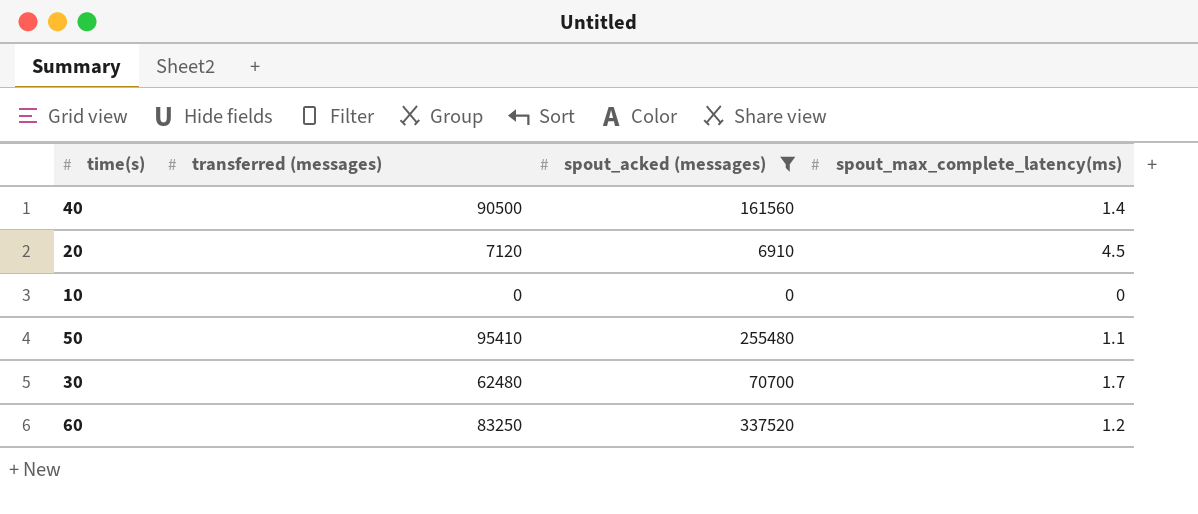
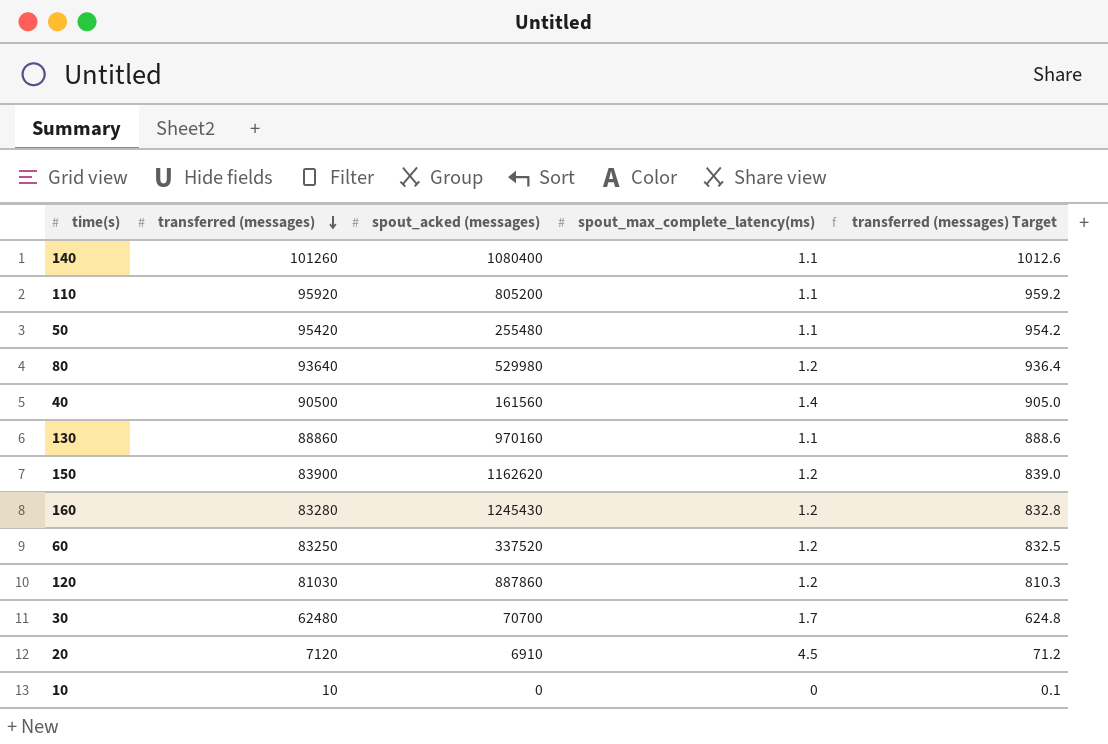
filter: spout_acked (messages) <= 337520 -> none
row order: none -> transferred (messages) descending
column transferred (messages) Target | formula: none -> [transferred (messages)] * 0.01
50 | transferred (messages): 95410 -> 95420
10 | transferred (messages): 0 -> 10

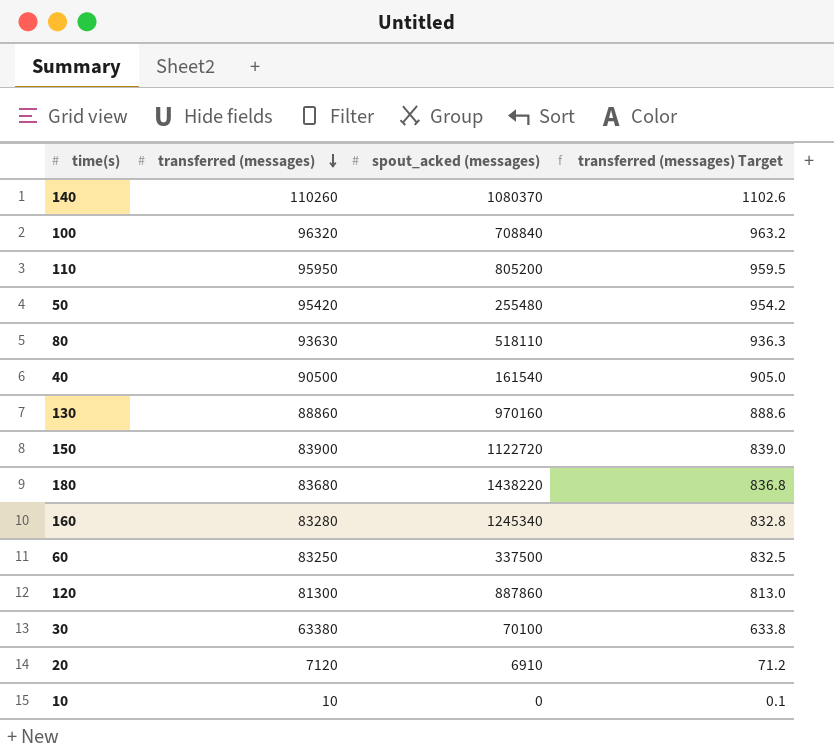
column spout_max_complete_latency(ms) | position: 4 -> none
140 | transferred (messages): 101260 -> 110260
140 | spout_acked (messages): 1080400 -> 1080370
140 | transferred (messages) Target: 1012.6 -> 1102.6
row 100: none -> 96320 | 708840 | 963.2
110 | transferred (messages): 95920 -> 95950
110 | transferred (messages) Target: 959.2 -> 959.5
80 | transferred (messages): 93640 -> 93630
80 | spout_acked (messages): 529980 -> 518110
80 | transferred (messages) Target: 936.4 -> 936.3
40 | spout_acked (messages): 161560 -> 161540
150 | spout_acked (messages): 1162620 -> 1122720
row 180: none -> 83680 | 1438220 | 836.8
160 | spout_acked (messages): 1245430 -> 1245340
60 | spout_acked (messages): 337520 -> 337500
120 | transferred (messages): 81030 -> 81300
120 | transferred (messages) Target: 810.3 -> 813.0
30 | transferred (messages): 62480 -> 63380
30 | spout_acked (messages): 70700 -> 70100
30 | transferred (messages) Target: 624.8 -> 633.8

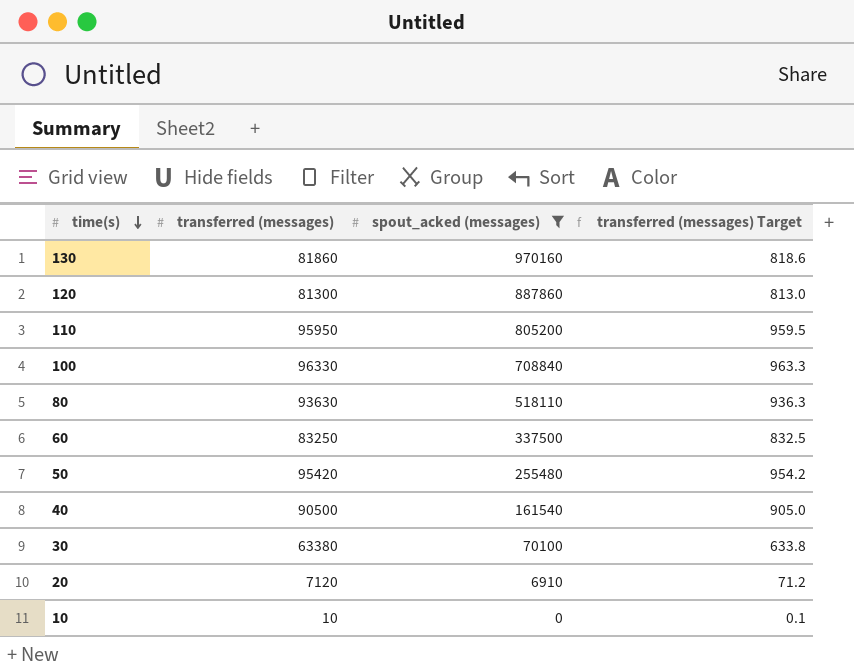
filter: none -> spout_acked (messages) <= 970160
row order: transferred (messages) descending -> time(s) descending
130 | transferred (messages): 88860 -> 81860
130 | transferred (messages) Target: 888.6 -> 818.6
100 | transferred (messages): 96320 -> 96330
100 | transferred (messages) Target: 963.2 -> 963.3

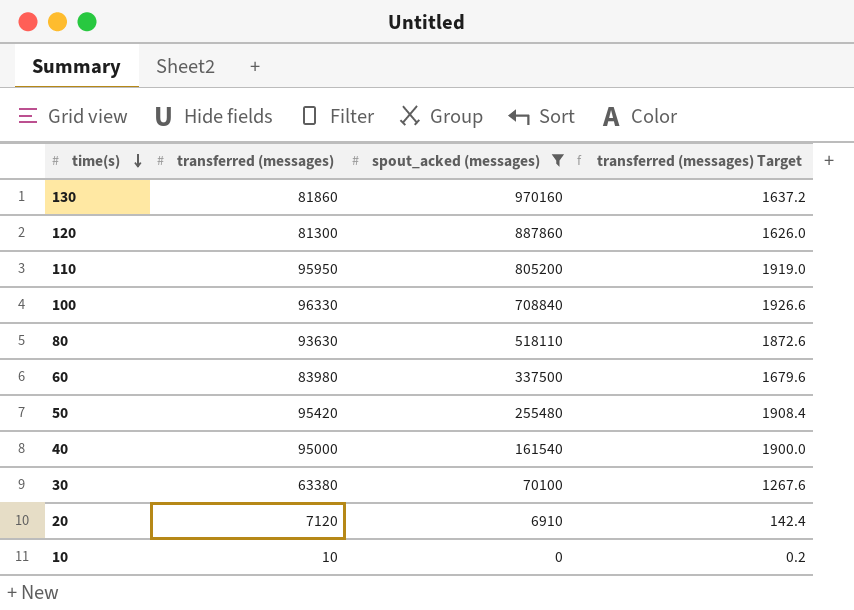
column transferred (messages) Target | formula: [transferred (messages)] * 0.01 -> [transferred (messages)] * 0.02
60 | transferred (messages): 83250 -> 83980
40 | transferred (messages): 90500 -> 95000

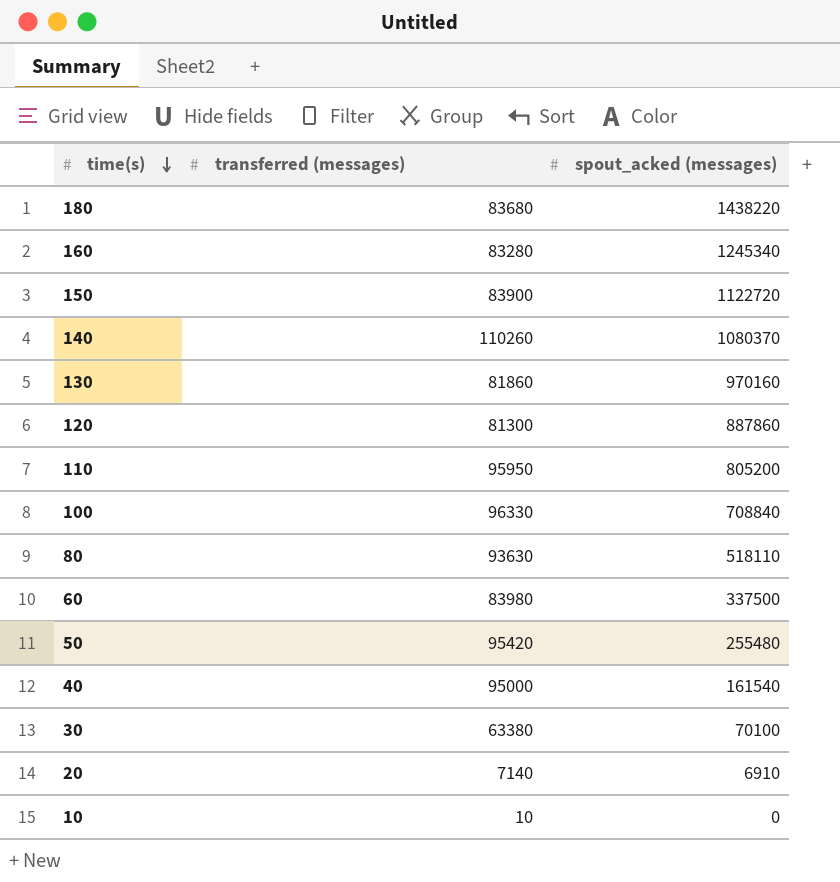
filter: spout_acked (messages) <= 970160 -> none
column transferred (messages) Target | formula: [transferred (messages)] * 0.02 -> none
20 | transferred (messages): 7120 -> 7140

